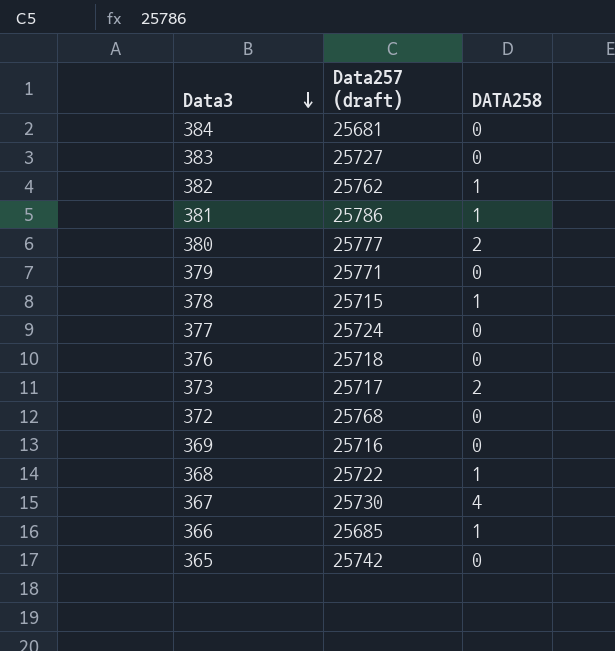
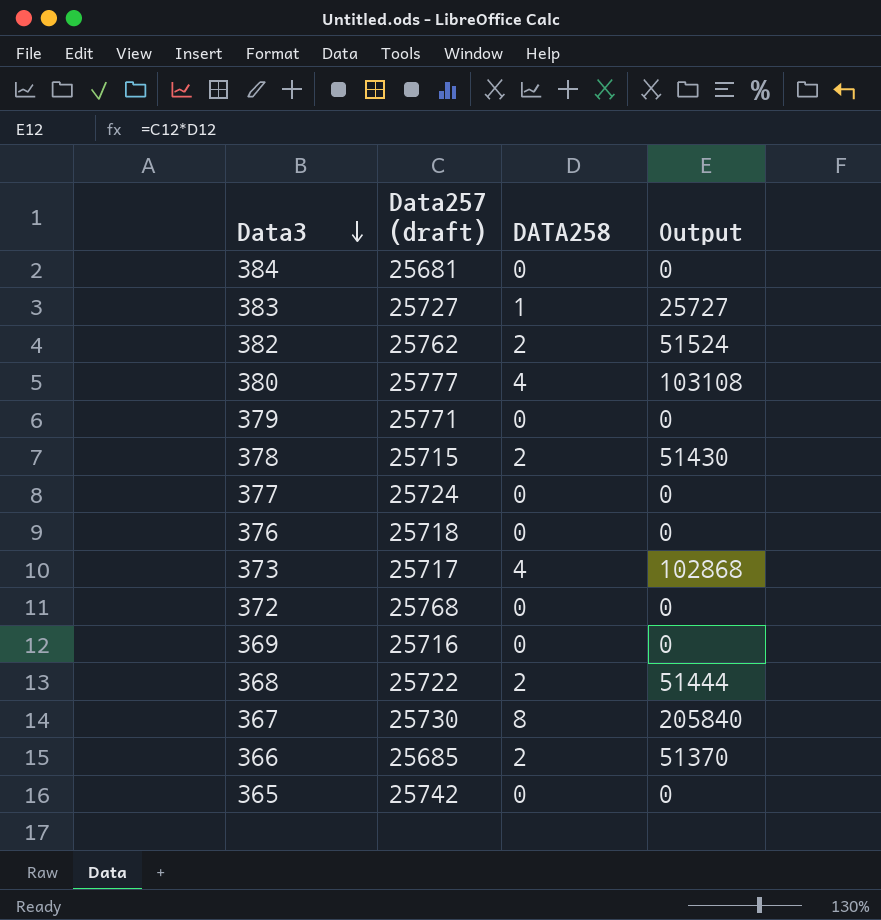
column Output | formula: none -> [Data257 (draft)] * [DATA258]
row 381: 25786 | 1 -> none
383 | DATA258: 0 -> 1
382 | DATA258: 1 -> 2
380 | DATA258: 2 -> 4
378 | DATA258: 1 -> 2
373 | DATA258: 2 -> 4
368 | DATA258: 1 -> 2
367 | DATA258: 4 -> 8
366 | DATA258: 1 -> 2

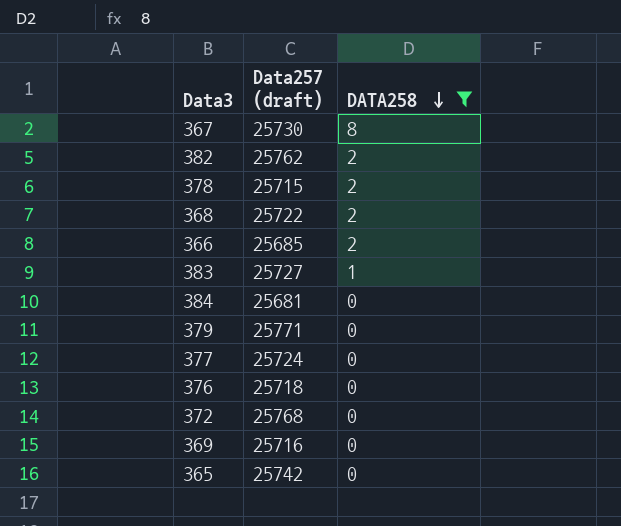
filter: none -> DATA258 != 4
row order: Data3 descending -> DATA258 descending
column Output | formula: [Data257 (draft)] * [DATA258] -> none

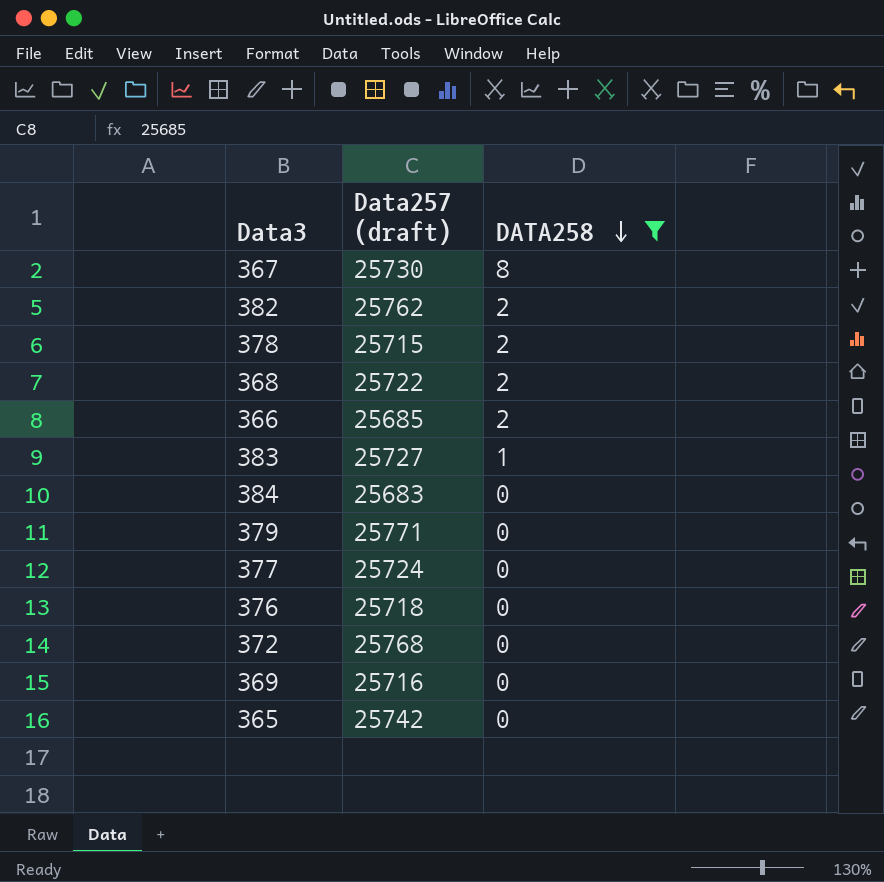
384 | Data257 (draft): 25681 -> 25683

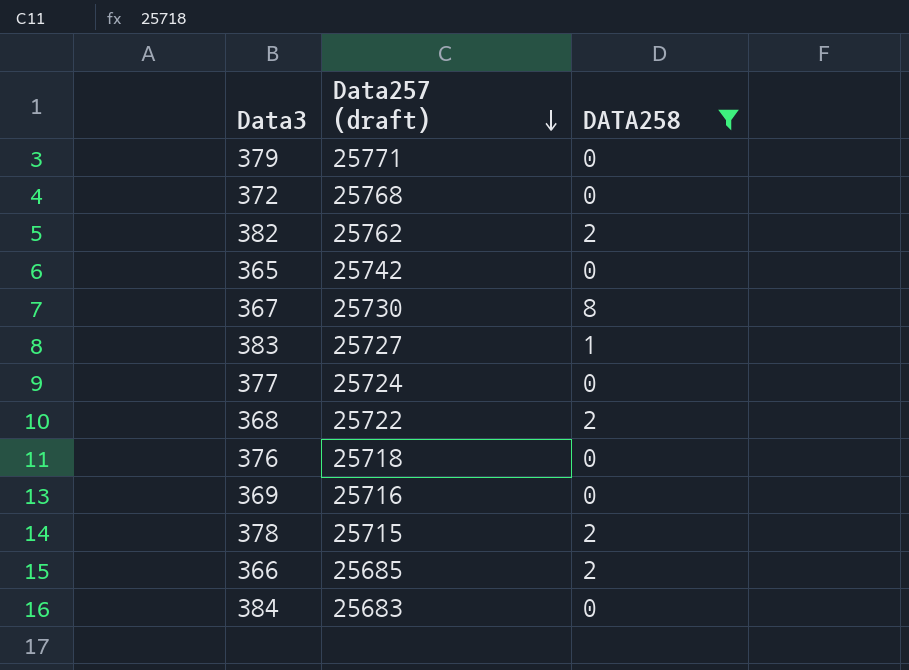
row order: DATA258 descending -> Data257 (draft) descending

